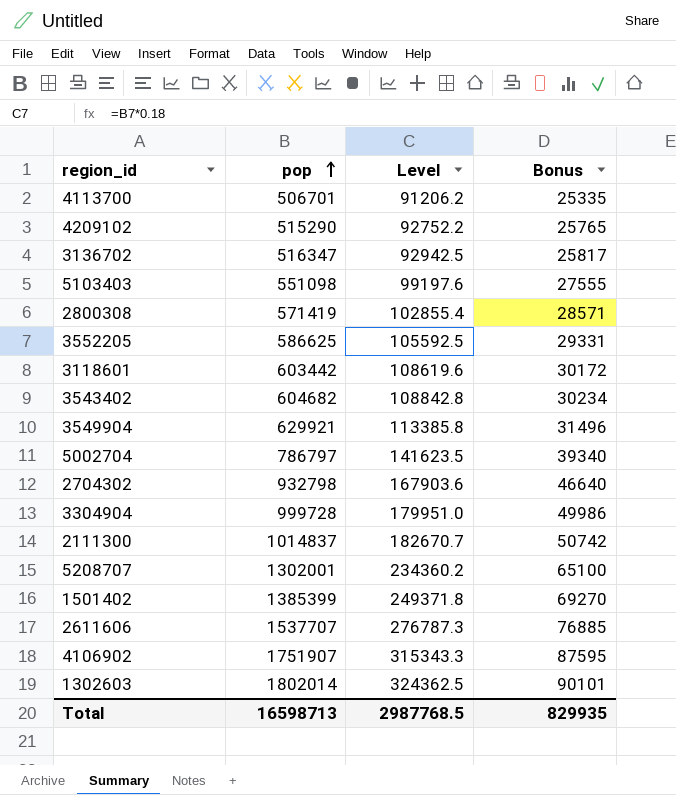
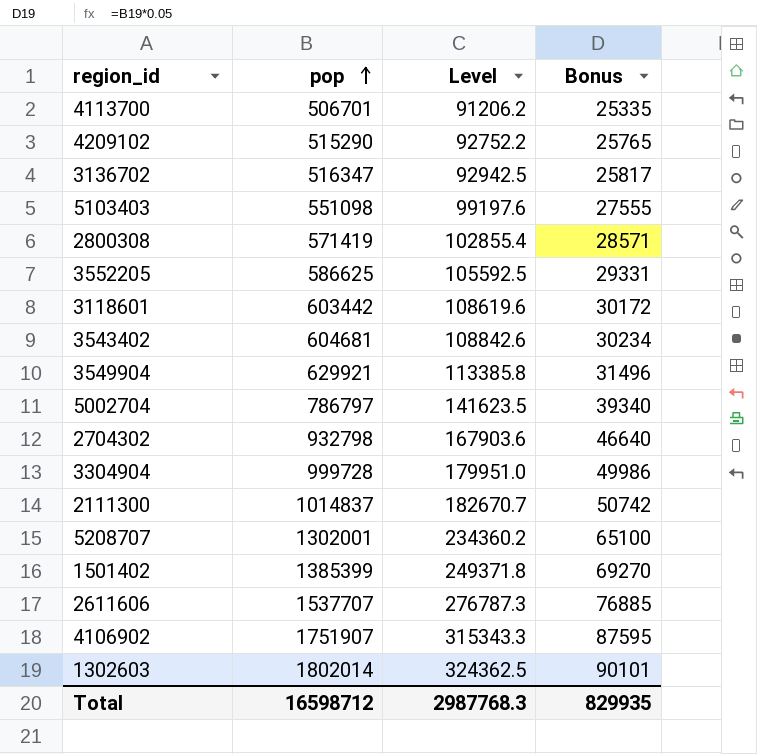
3543402 | pop: 604682 -> 604681
3543402 | Level: 108842.8 -> 108842.6
Total | pop: 16598713 -> 16598712
Total | Level: 2987768.5 -> 2987768.3

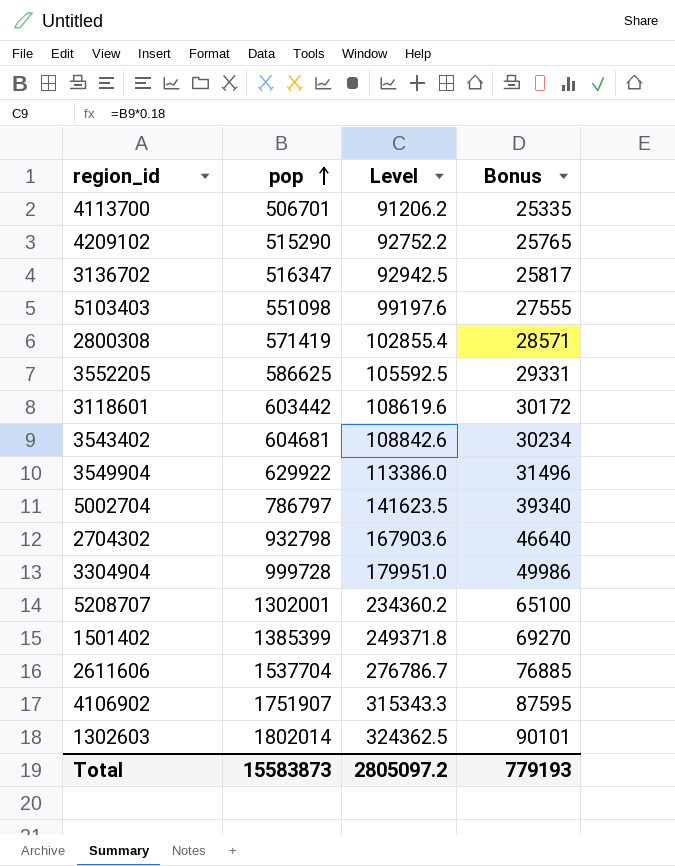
row 2111300: 1014837 | 182670.7 | 50742 -> none
3549904 | pop: 629921 -> 629922
3549904 | Level: 113385.8 -> 113386.0
2611606 | pop: 1537707 -> 1537704
2611606 | Level: 276787.3 -> 276786.7
Total | pop: 16598712 -> 15583873
Total | Level: 2987768.3 -> 2805097.2
Total | Bonus: 829935 -> 779193

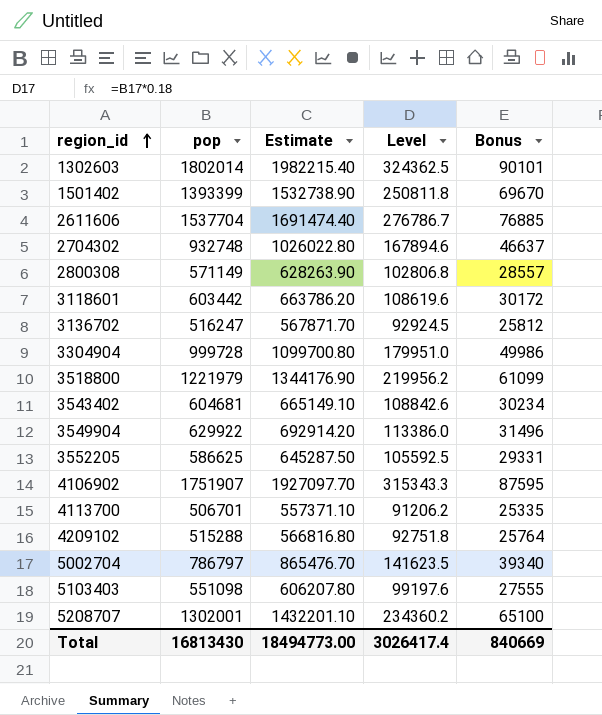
row order: pop ascending -> region_id ascending
column Estimate | formula: none -> [pop] * 1.1
1501402 | pop: 1385399 -> 1393399
1501402 | Level: 249371.8 -> 250811.8
1501402 | Bonus: 69270 -> 69670
2704302 | pop: 932798 -> 932748
2704302 | Level: 167903.6 -> 167894.6
2704302 | Bonus: 46640 -> 46637
2800308 | pop: 571419 -> 571149
2800308 | Level: 102855.4 -> 102806.8
2800308 | Bonus: 28571 -> 28557
3136702 | pop: 516347 -> 516247
3136702 | Level: 92942.5 -> 92924.5
3136702 | Bonus: 25817 -> 25812
row 3518800: none -> 1221979 | 1344176.90 | 219956.2 | 61099
4209102 | pop: 515290 -> 515288
4209102 | Level: 92752.2 -> 92751.8
4209102 | Bonus: 25765 -> 25764
Total | pop: 15583873 -> 16813430
Total | Level: 2805097.2 -> 3026417.4
Total | Bonus: 779193 -> 840669

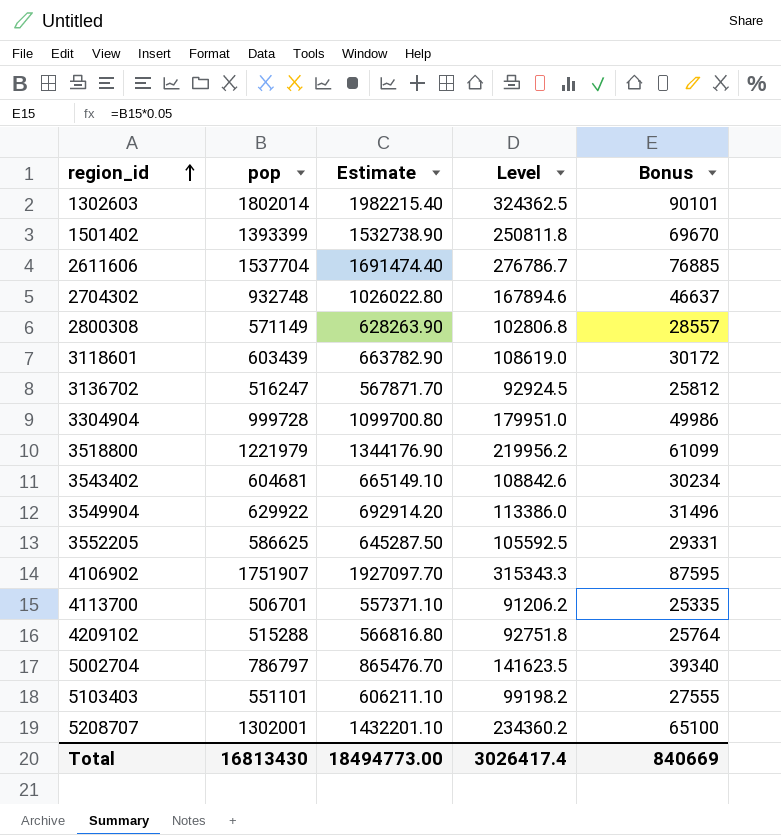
3118601 | pop: 603442 -> 603439
3118601 | Estimate: 663786.20 -> 663782.90
3118601 | Level: 108619.6 -> 108619.0
5103403 | pop: 551098 -> 551101
5103403 | Estimate: 606207.80 -> 606211.10
5103403 | Level: 99197.6 -> 99198.2

